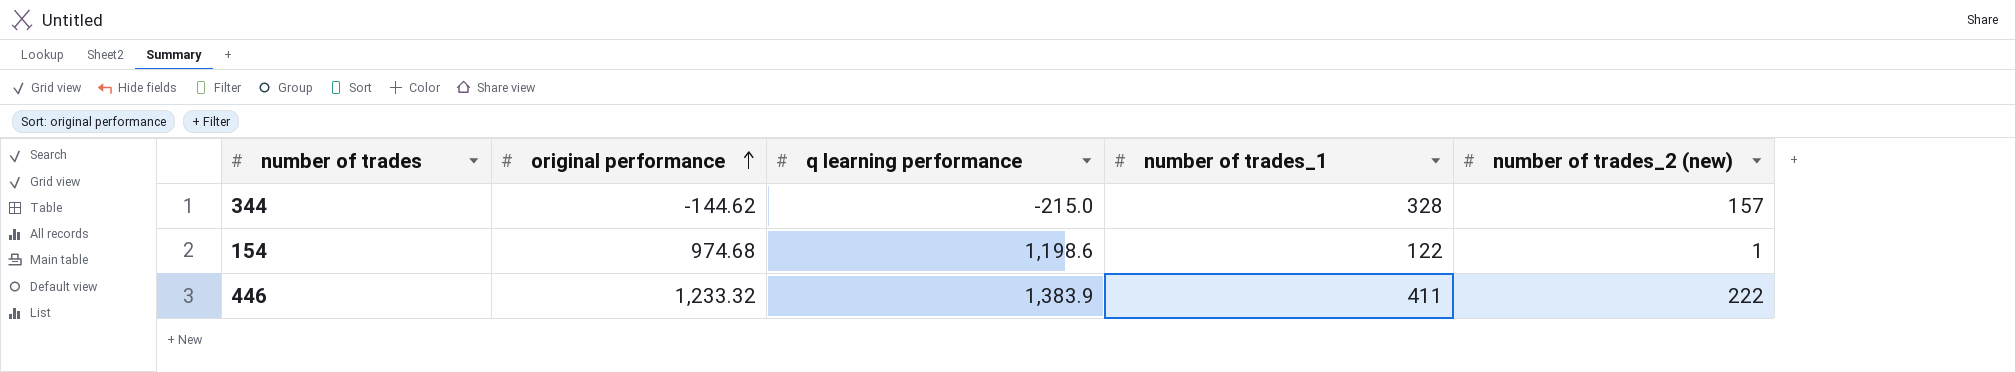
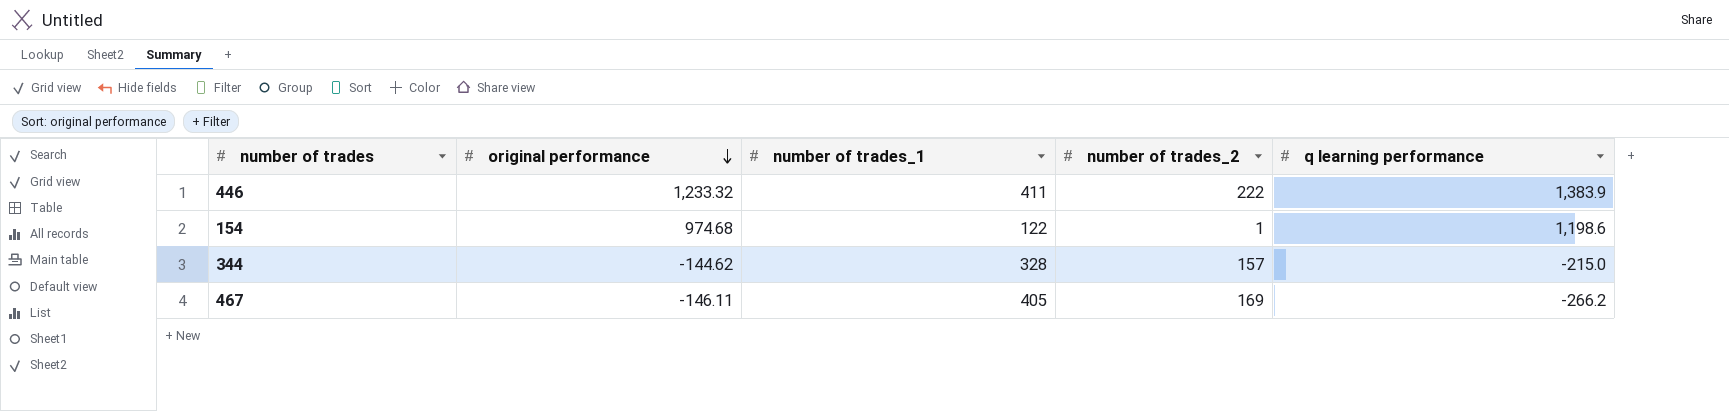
row order: original performance ascending -> original performance descending
column name: number of trades_2 (new) -> number of trades_2
column q learning performance | position: 3 -> 5
row 467: none -> -146.11 | 405 | 169 | -266.2

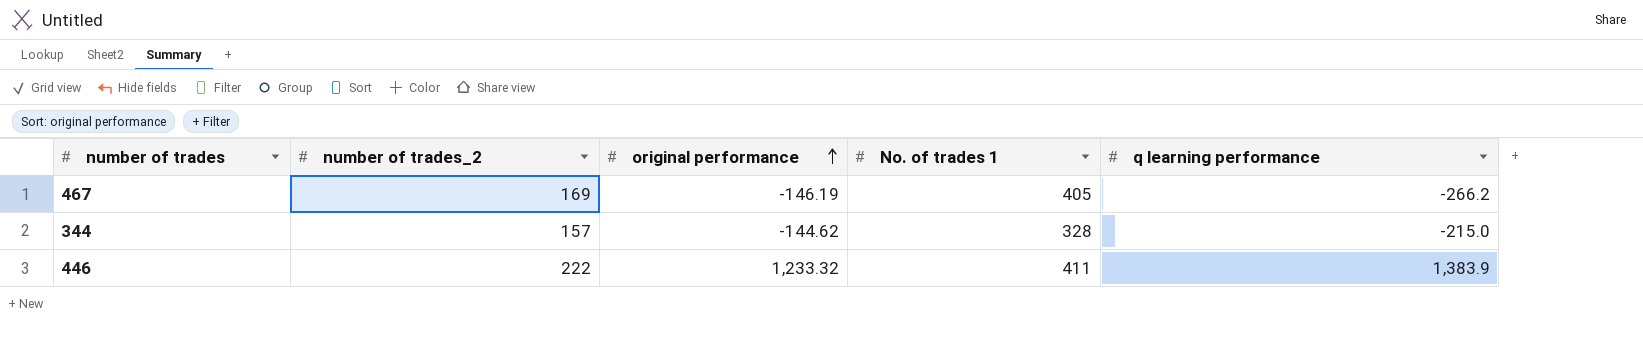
row order: original performance descending -> original performance ascending
column number of trades_2 | position: 4 -> 2
column name: number of trades_1 -> No. of trades 1
row 154: 974.68 | 122 | 1 | 1,198.6 -> none
467 | original performance: -146.11 -> -146.19

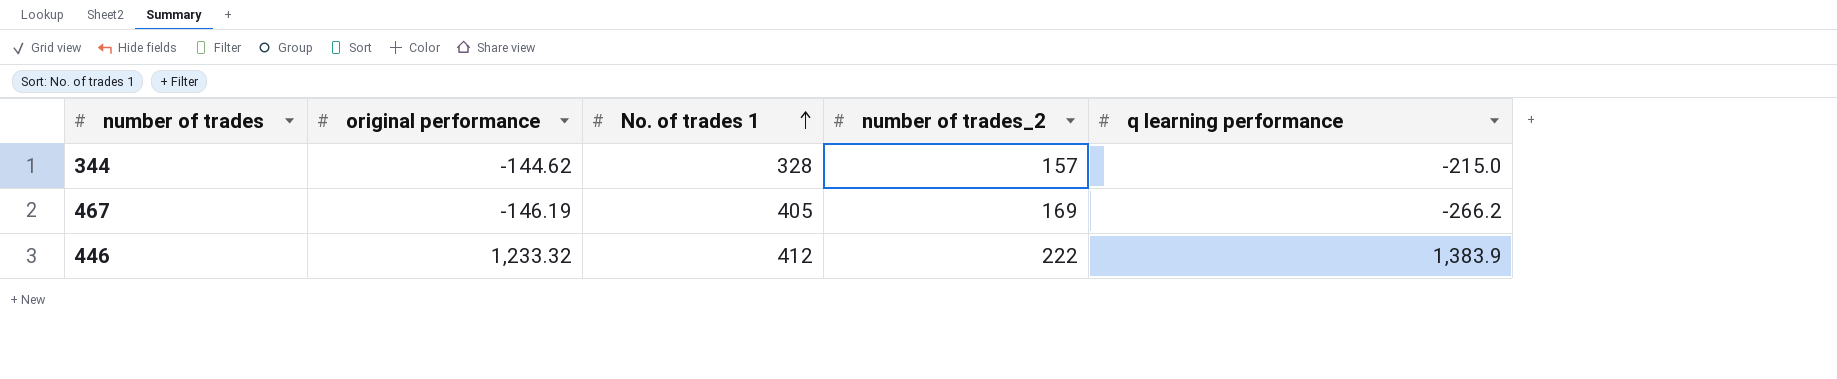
row order: original performance ascending -> No. of trades 1 ascending
column number of trades_2 | position: 2 -> 4
446 | No. of trades 1: 411 -> 412

